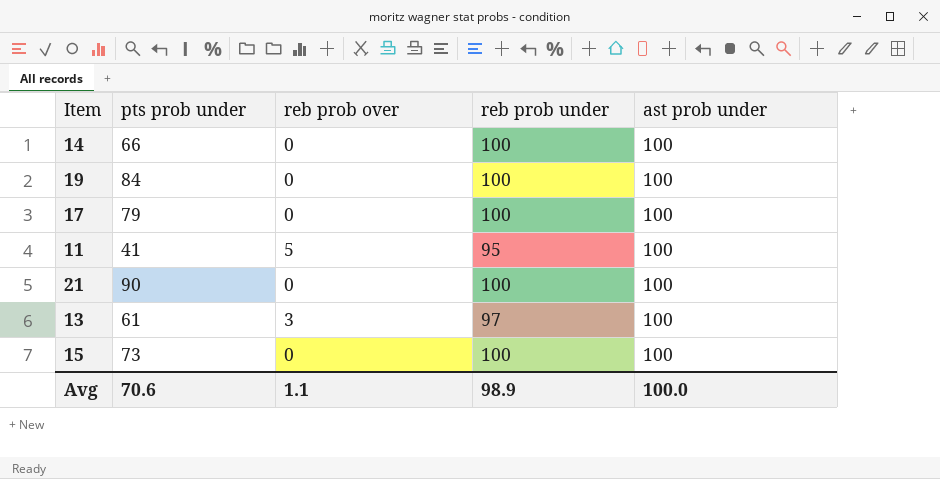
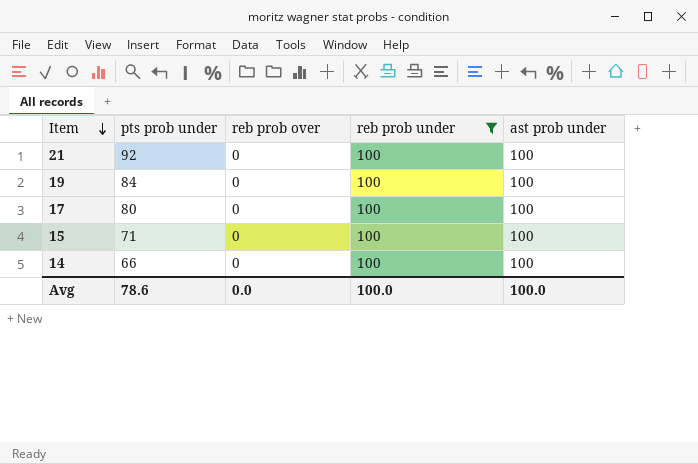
filter: none -> reb prob under = 100
row order: none -> Item descending
21 | pts prob under: 90 -> 92
17 | pts prob under: 79 -> 80
15 | pts prob under: 73 -> 71
Avg | pts prob under: 70.6 -> 78.6
Avg | reb prob over: 1.1 -> 0.0
Avg | reb prob under: 98.9 -> 100.0

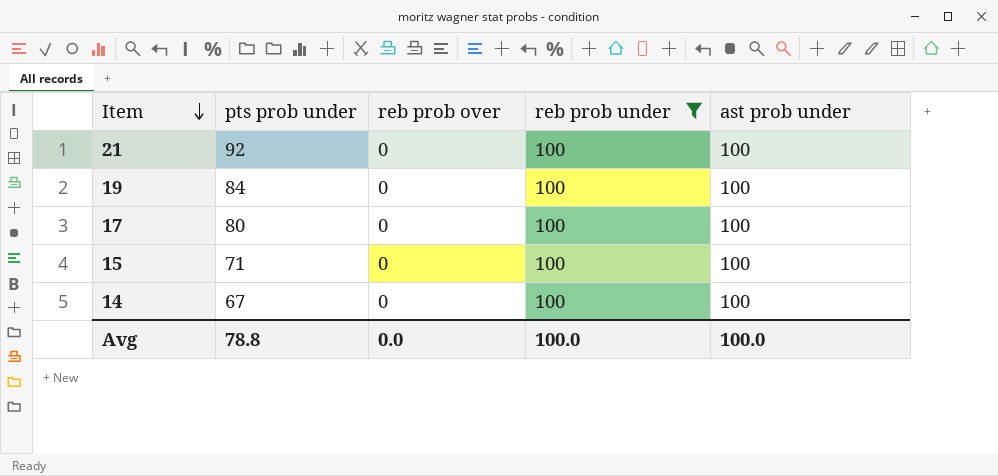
14 | pts prob under: 66 -> 67
Avg | pts prob under: 78.6 -> 78.8

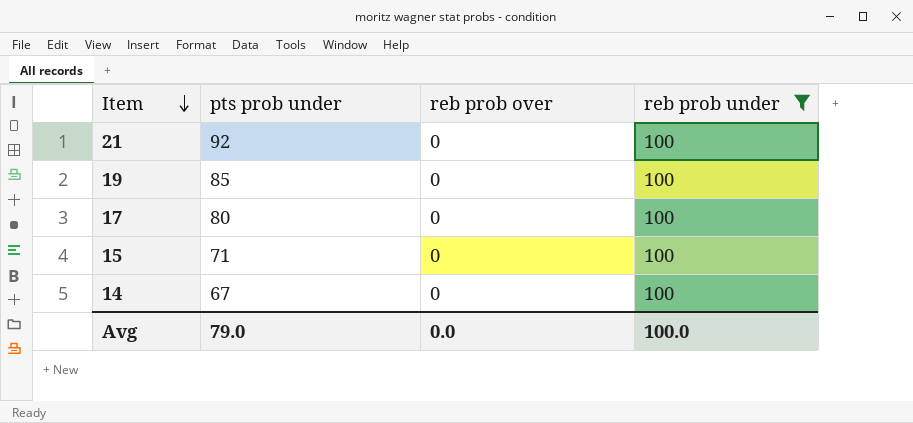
column ast prob under | position: 5 -> none
19 | pts prob under: 84 -> 85
Avg | pts prob under: 78.8 -> 79.0

